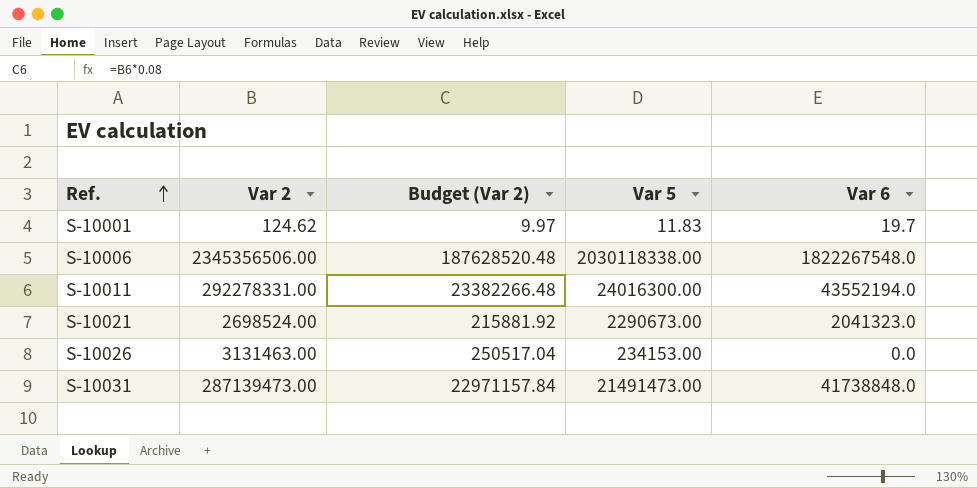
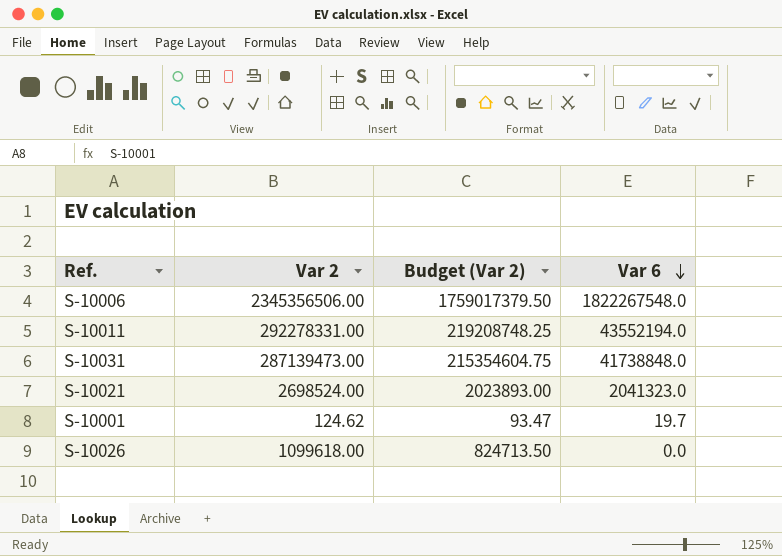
row order: Ref. ascending -> Var 6 descending
column Var 5 | position: 4 -> none
column Budget (Var 2) | formula: [Var 2] * 0.08 -> [Var 2] * 0.75
S-10026 | Var 2: 3131463.00 -> 1099618.00

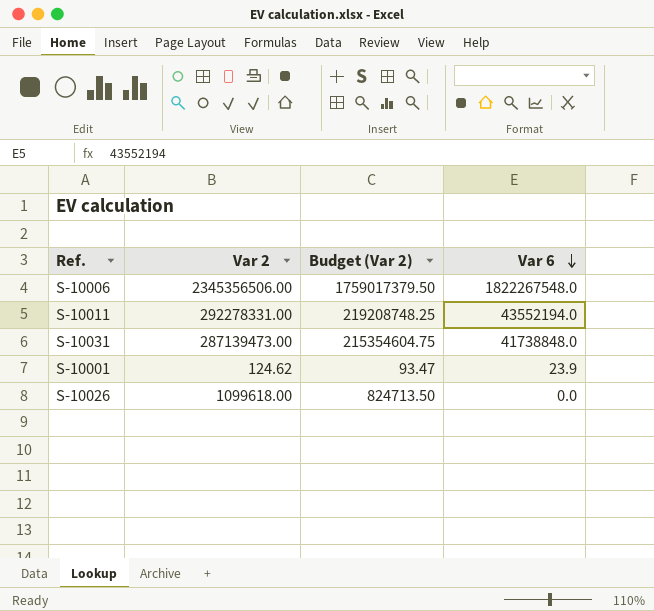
row S-10021: 2698524.00 | 2023893.00 | 2041323.0 -> none
S-10001 | Var 6: 19.7 -> 23.9

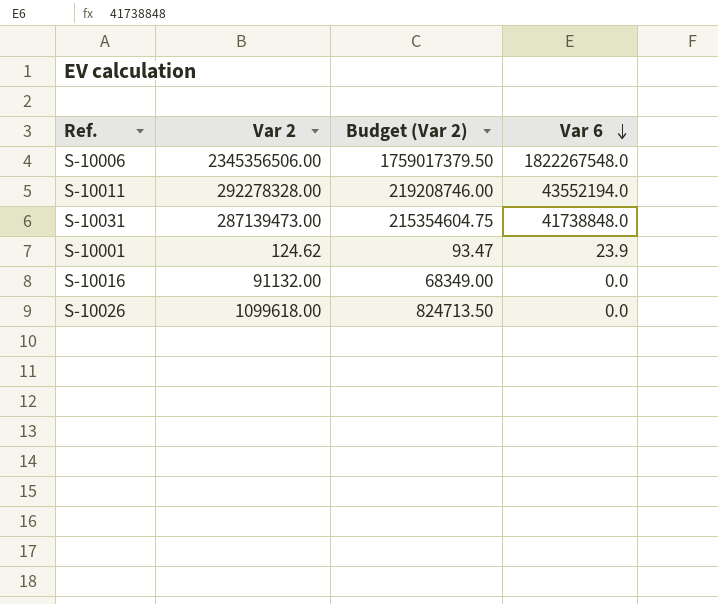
S-10011 | Var 2: 292278331.00 -> 292278328.00
S-10011 | Budget (Var 2): 219208748.25 -> 219208746.00
row S-10016: none -> 91132.00 | 68349.00 | 0.0

